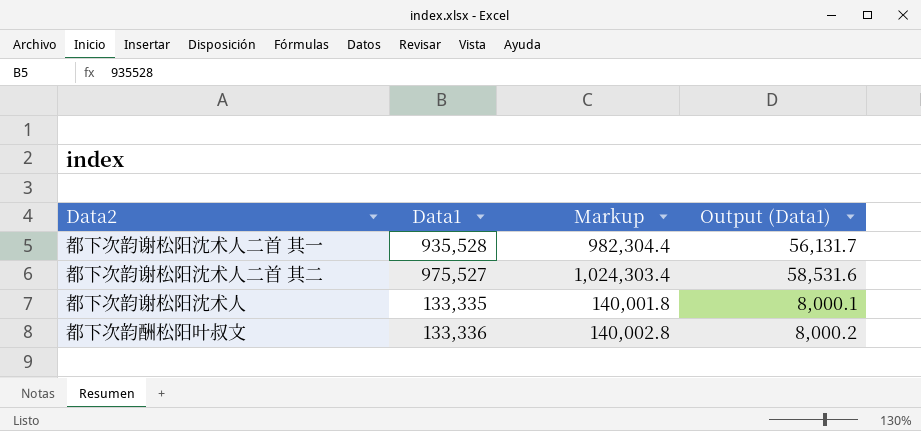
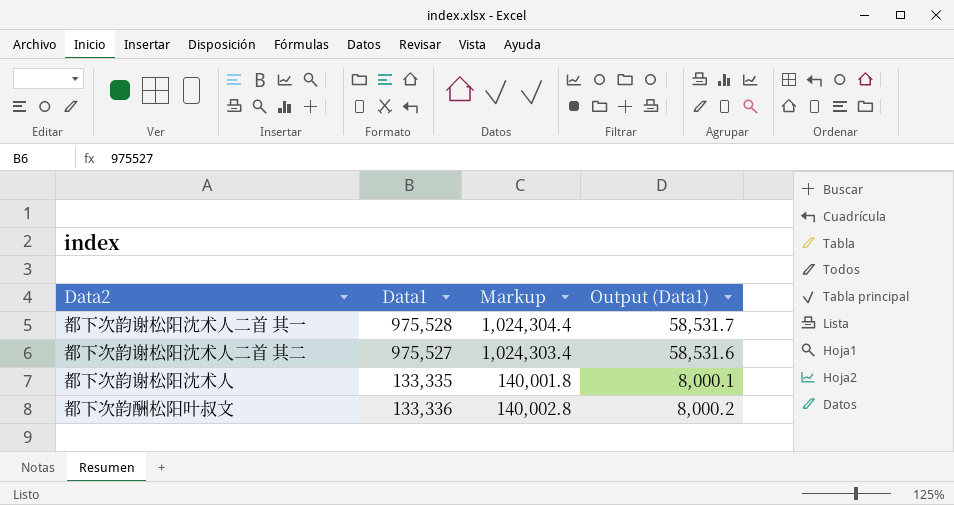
都下次韵谢松阳沈术人二首 其一 | Data1: 935,528 -> 975,528
都下次韵谢松阳沈术人二首 其一 | Markup: 982,304.4 -> 1,024,304.4
都下次韵谢松阳沈术人二首 其一 | Output (Data1): 56,131.7 -> 58,531.7

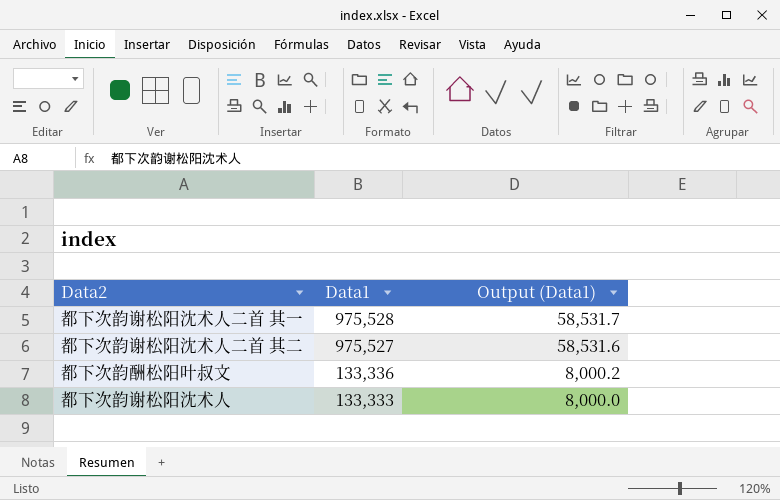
row order: none -> Data1 descending
column Markup | formula: [Data1] * 1.05 -> none
都下次韵谢松阳沈术人 | Data1: 133,335 -> 133,333
都下次韵谢松阳沈术人 | Output (Data1): 8,000.1 -> 8,000.0

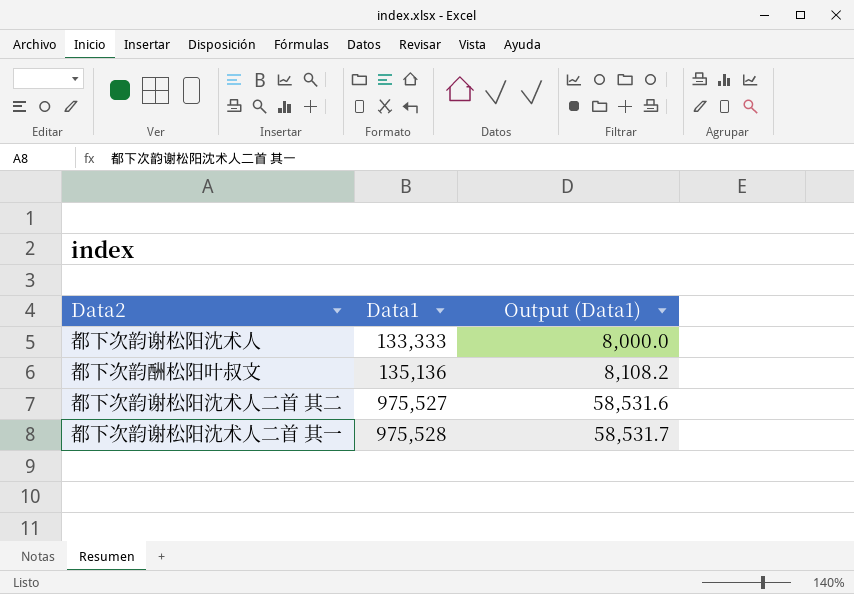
row order: Data1 descending -> Data1 ascending
都下次韵酬松阳叶叔文 | Data1: 133,336 -> 135,136
都下次韵酬松阳叶叔文 | Output (Data1): 8,000.2 -> 8,108.2

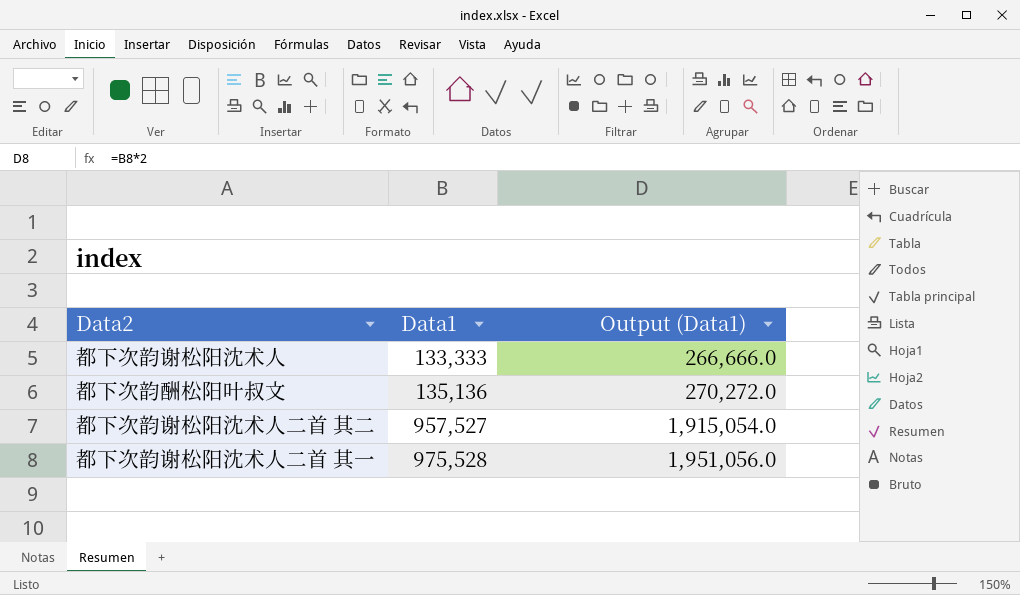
column Output (Data1) | formula: [Data1] * 0.06 -> [Data1] * 2
都下次韵谢松阳沈术人二首 其二 | Data1: 975,527 -> 957,527

